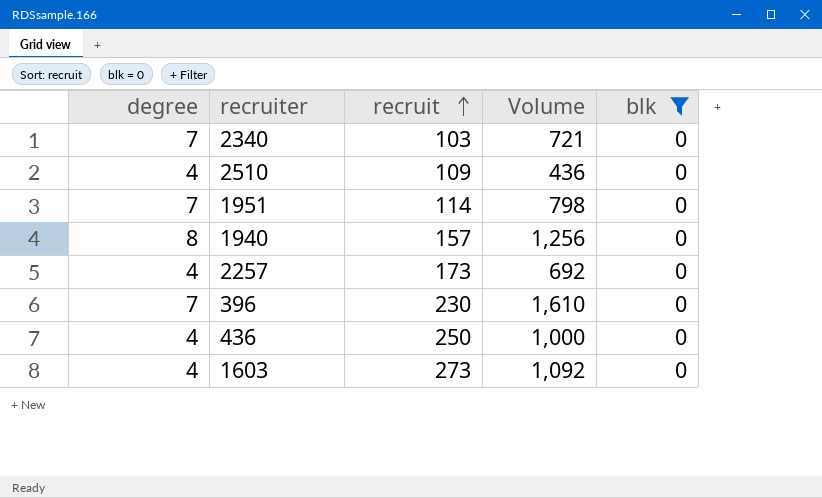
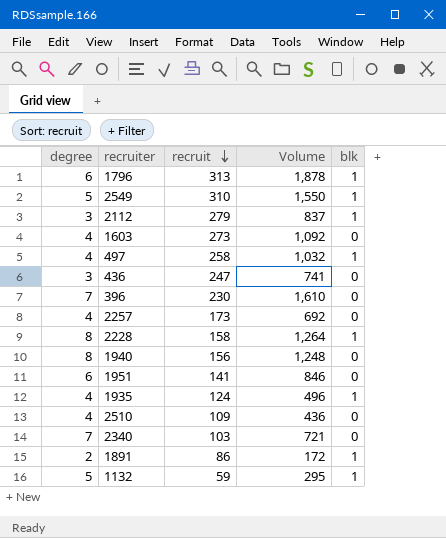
filter: blk = 0 -> none
row order: recruit ascending -> recruit descending
436 | degree: 4 -> 3
436 | recruit: 250 -> 247
436 | Volume: 1,000 -> 741
1940 | recruit: 157 -> 156
1940 | Volume: 1,256 -> 1,248
1951 | degree: 7 -> 6
1951 | recruit: 114 -> 141
1951 | Volume: 798 -> 846

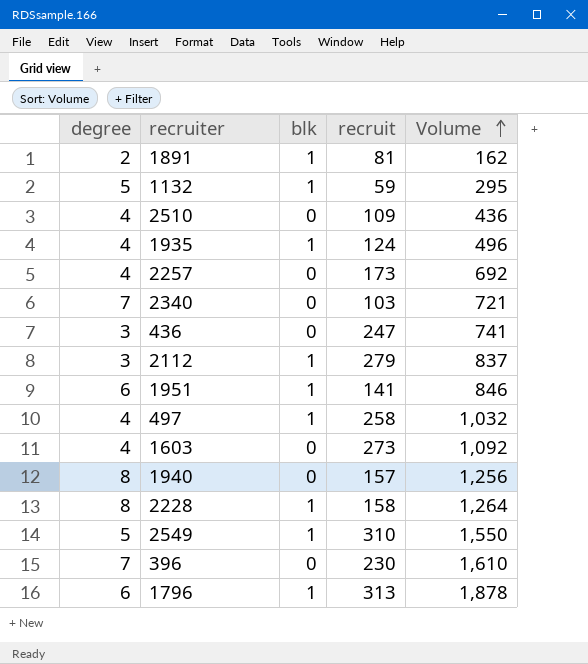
row order: recruit descending -> Volume ascending
column blk | position: 5 -> 3
1891 | recruit: 86 -> 81
1891 | Volume: 172 -> 162
1951 | blk: 0 -> 1
1940 | recruit: 156 -> 157
1940 | Volume: 1,248 -> 1,256

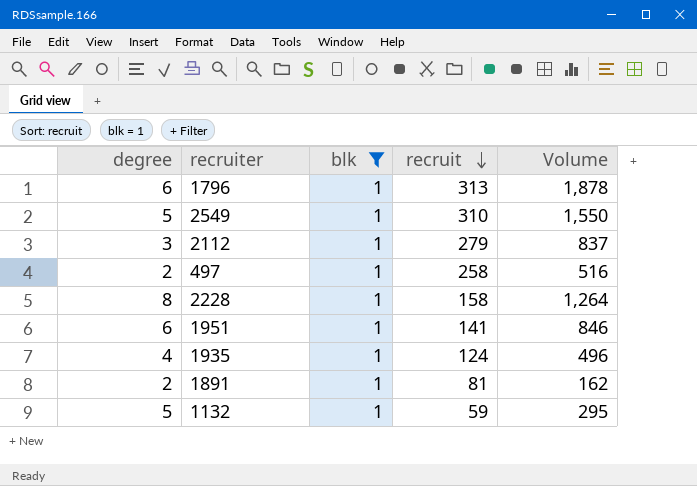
filter: none -> blk = 1
row order: Volume ascending -> recruit descending
497 | degree: 4 -> 2
497 | Volume: 1,032 -> 516

